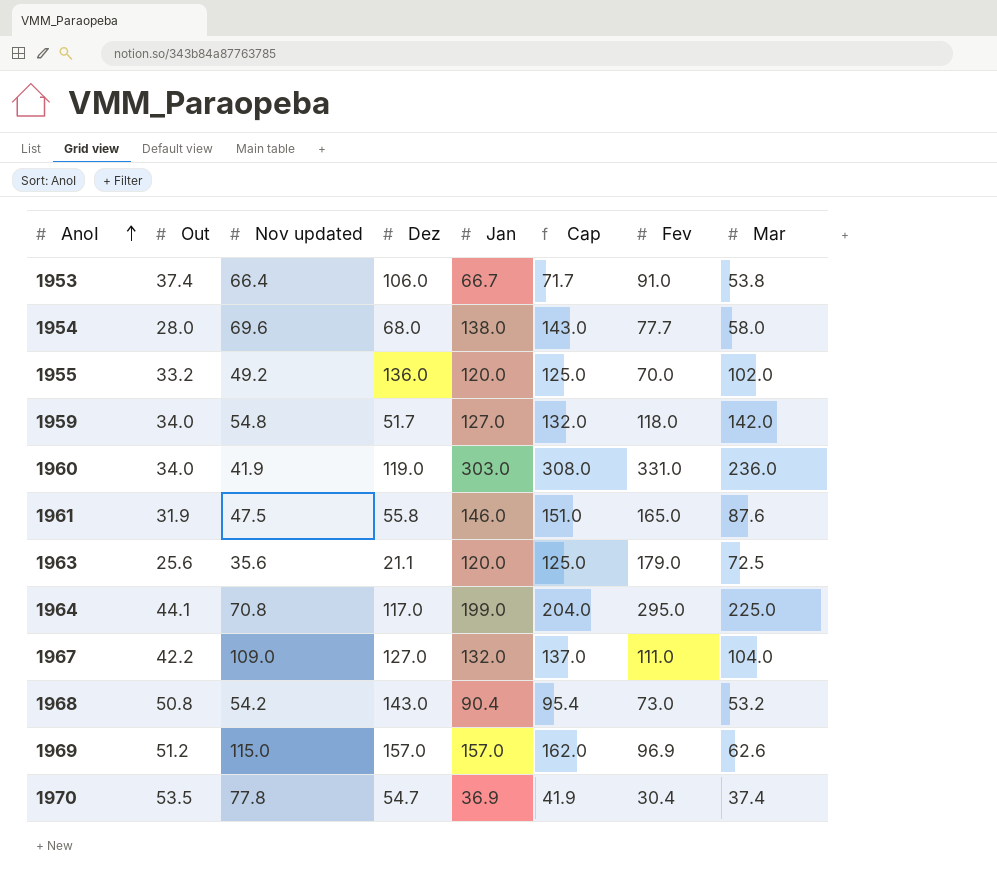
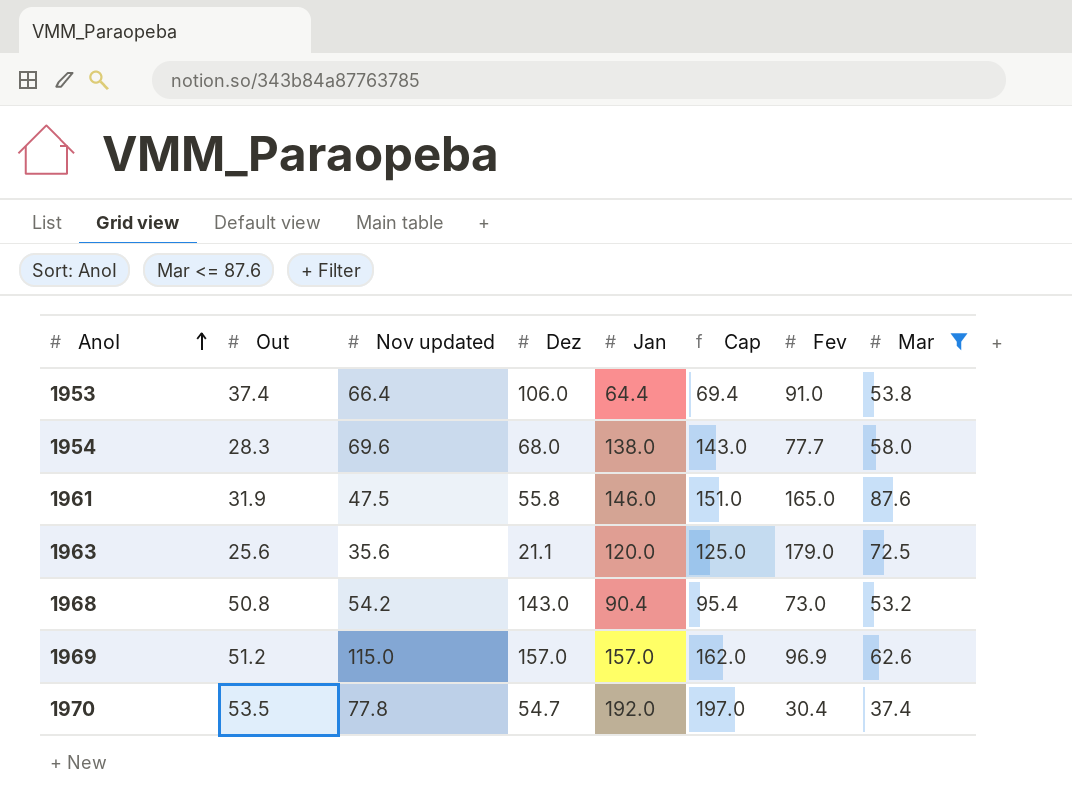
filter: none -> Mar <= 87.6
1953 | Jan: 66.7 -> 64.4
1953 | Cap: 71.7 -> 69.4
1954 | Out: 28.0 -> 28.3
1970 | Jan: 36.9 -> 192.0
1970 | Cap: 41.9 -> 197.0

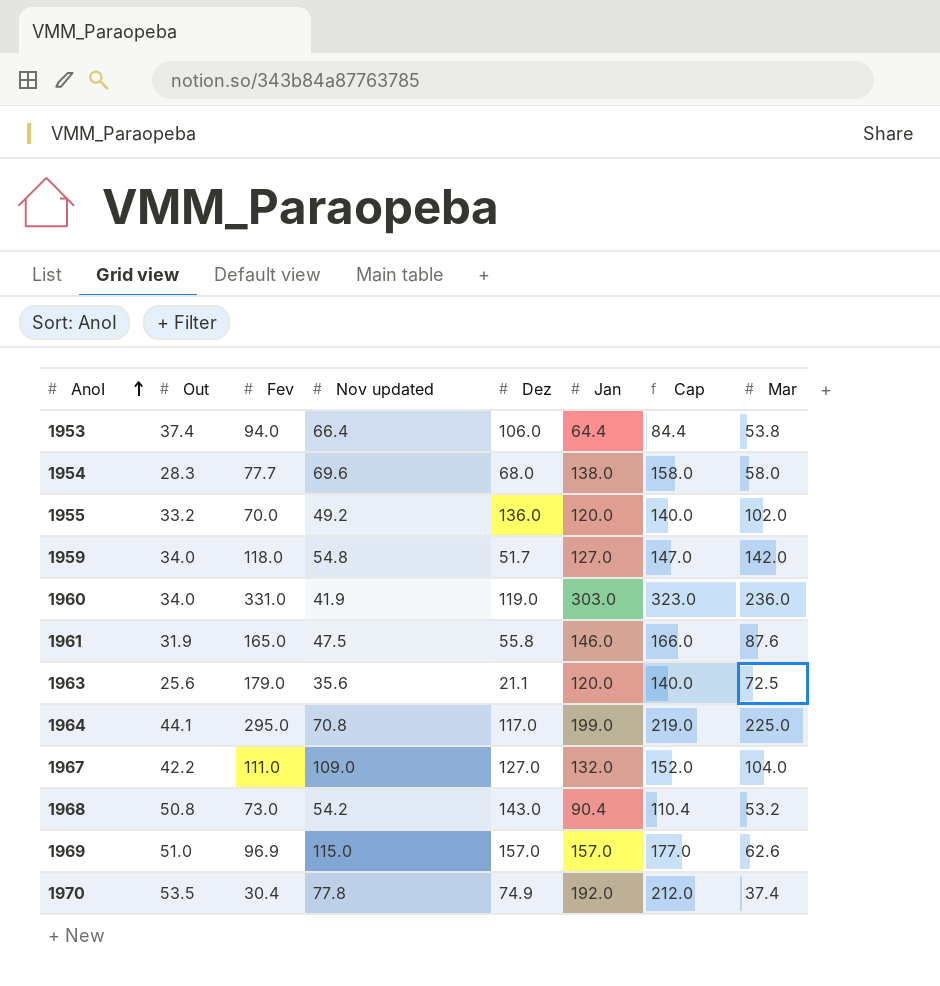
filter: Mar <= 87.6 -> none
column Fev | position: 7 -> 3
column Cap | formula: [Jan] + 5 -> [Jan] + 20
1953 | Fev: 91.0 -> 94.0
1969 | Out: 51.2 -> 51.0
1970 | Dez: 54.7 -> 74.9

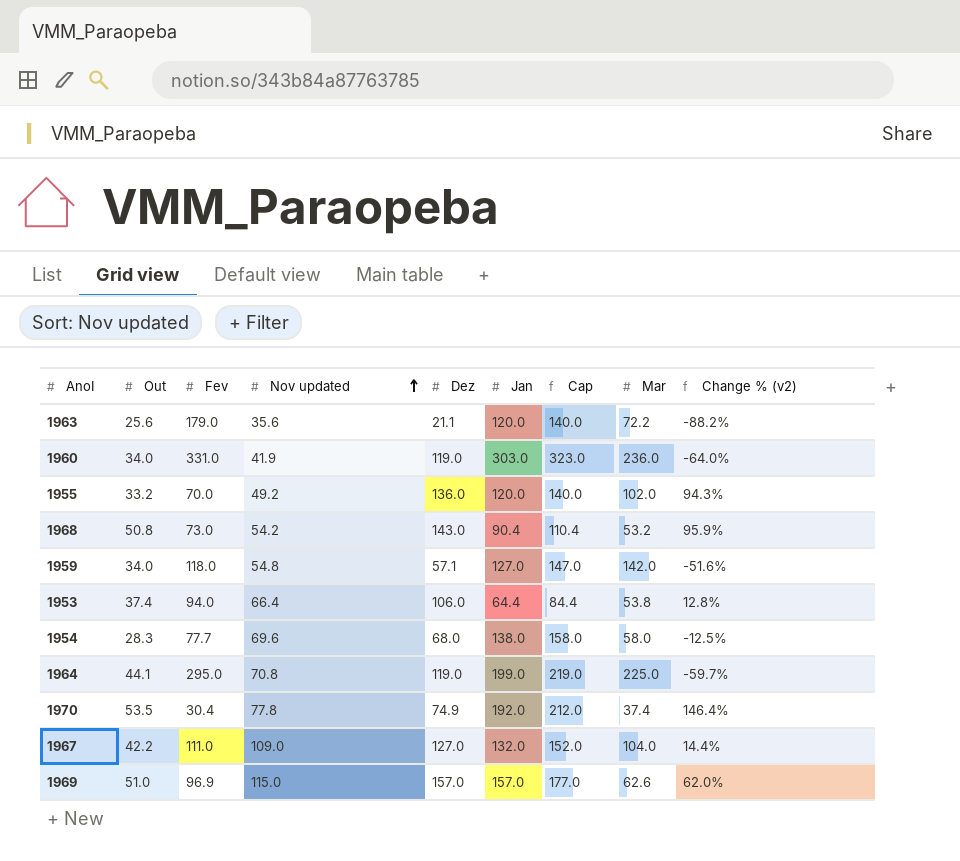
row order: AnoI ascending -> Nov updated ascending
column Change % (v2) | formula: none -> ([Dez] - [Fev]) / [Fev]
row 1961: 31.9 | 165.0 | 47.5 | 55.8 | 146.0 | 166.0 | 87.6 -> none
1963 | Mar: 72.5 -> 72.2
1959 | Dez: 51.7 -> 57.1
1964 | Dez: 117.0 -> 119.0

